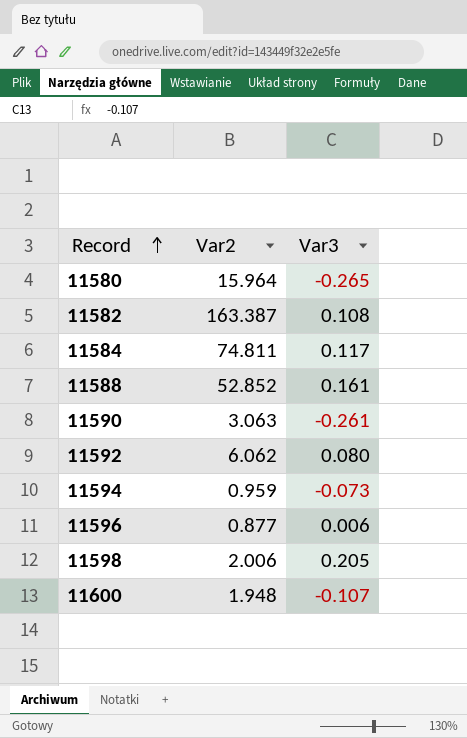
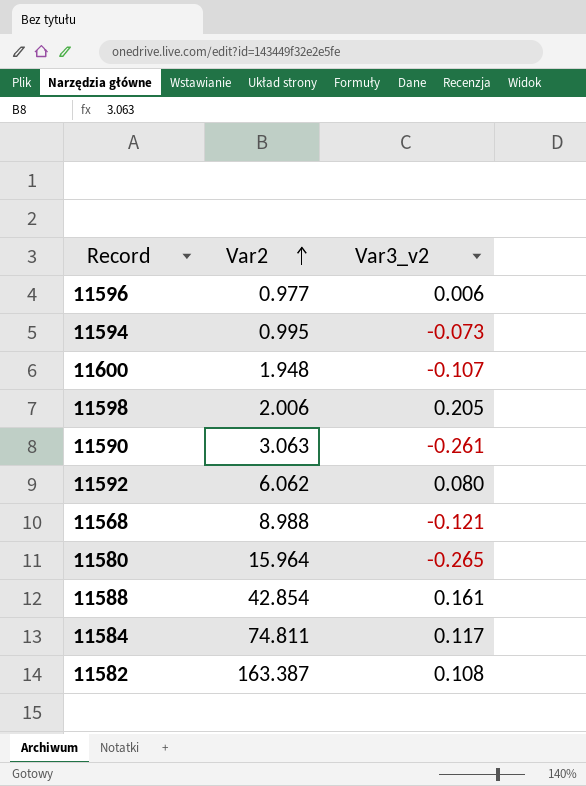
row order: Record ascending -> Var2 ascending
column name: Var3 -> Var3_v2
11596 | Var2: 0.877 -> 0.977
11594 | Var2: 0.959 -> 0.995
row 11568: none -> 8.988 | -0.121
11588 | Var2: 52.852 -> 42.854

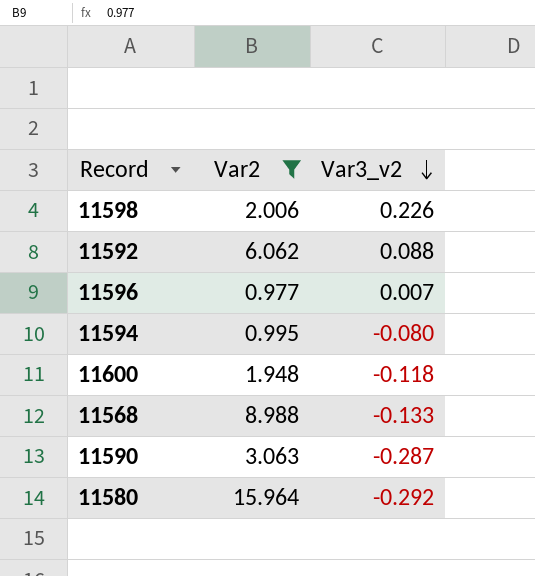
filter: none -> Var2 <= 15.964
row order: Var2 ascending -> Var3_v2 descending
11598 | Var3_v2: 0.205 -> 0.226
11592 | Var3_v2: 0.080 -> 0.088
11596 | Var3_v2: 0.006 -> 0.007
11594 | Var3_v2: -0.073 -> -0.080
11600 | Var3_v2: -0.107 -> -0.118
11568 | Var3_v2: -0.121 -> -0.133
11590 | Var3_v2: -0.261 -> -0.287
11580 | Var3_v2: -0.265 -> -0.292

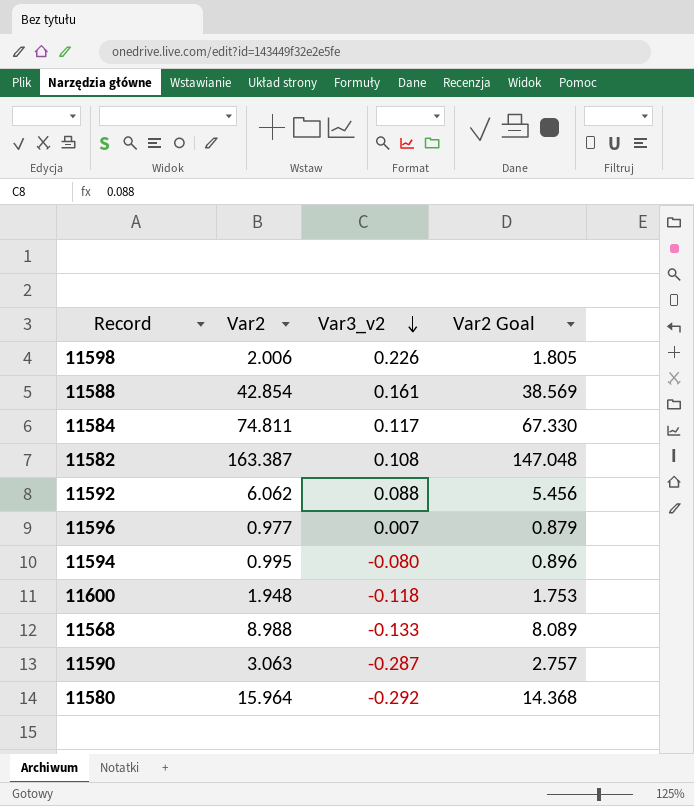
filter: Var2 <= 15.964 -> none
column Var2 Goal | formula: none -> [Var2] * 0.9

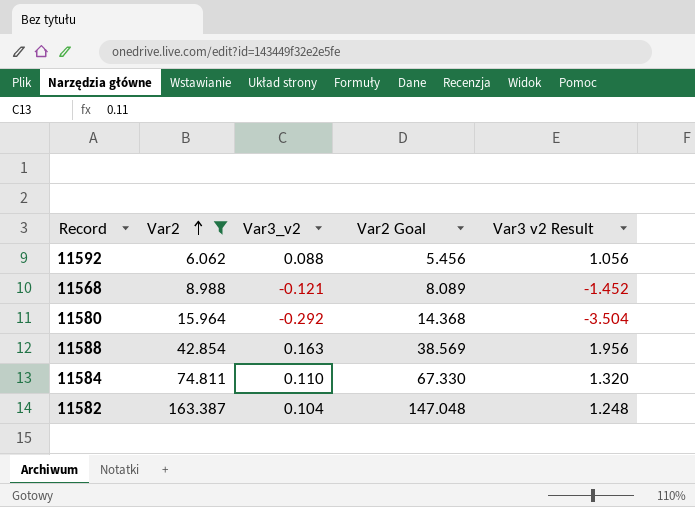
filter: none -> Var2 >= 6.062
row order: Var3_v2 descending -> Var2 ascending
column Var3 v2 Result | formula: none -> [Var3_v2] * 12
11568 | Var3_v2: -0.133 -> -0.121
11588 | Var3_v2: 0.161 -> 0.163
11584 | Var3_v2: 0.117 -> 0.110
11582 | Var3_v2: 0.108 -> 0.104

